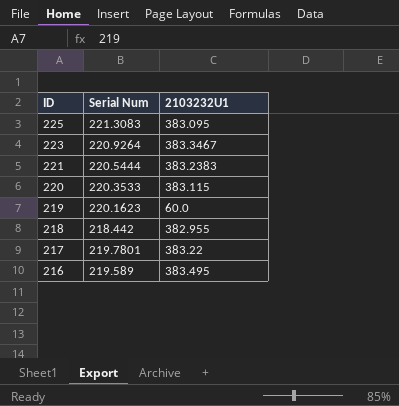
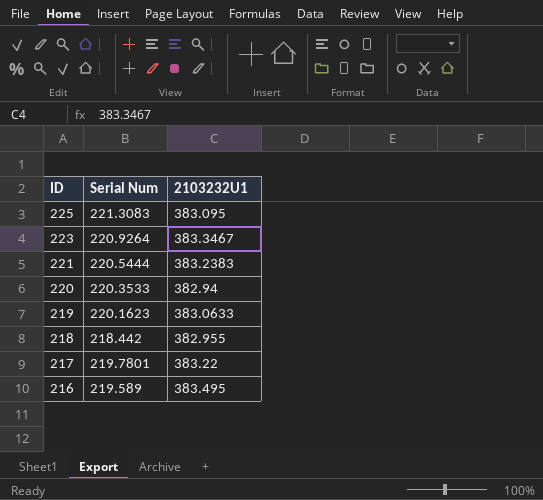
220 | 2103232U1: 383.115 -> 382.94
219 | 2103232U1: 60.0 -> 383.0633

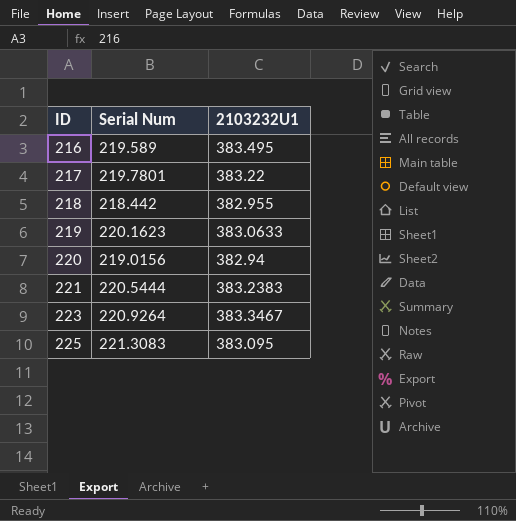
row order: ID descending -> ID ascending
220 | Serial Num: 220.3533 -> 219.0156

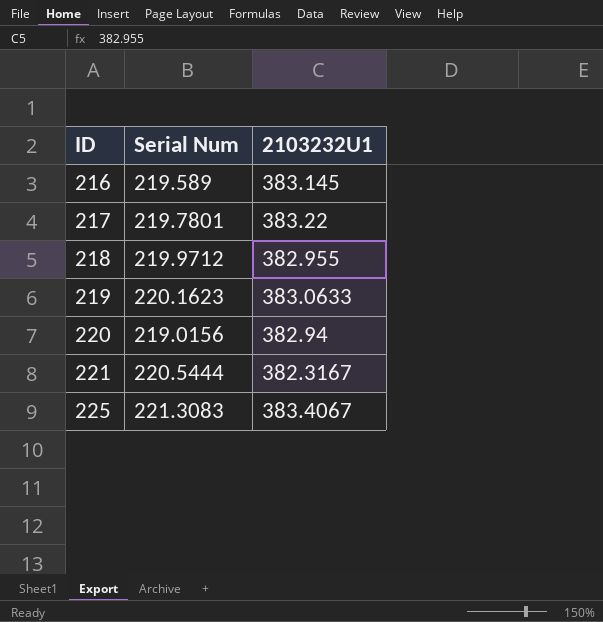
row 223: 220.9264 | 383.3467 -> none
216 | 2103232U1: 383.495 -> 383.145
218 | Serial Num: 218.442 -> 219.9712
221 | 2103232U1: 383.2383 -> 382.3167
225 | 2103232U1: 383.095 -> 383.4067

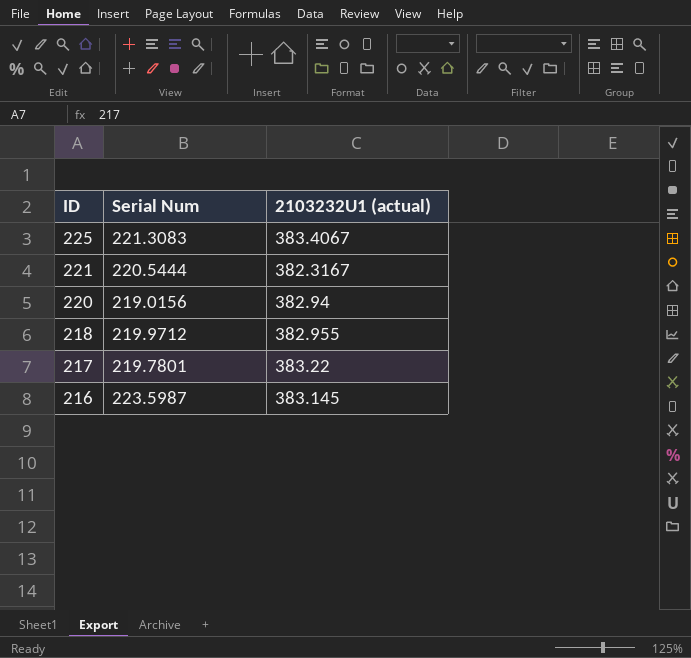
row order: ID ascending -> ID descending
column name: 2103232U1 -> 2103232U1 (actual)
row 219: 220.1623 | 383.0633 -> none
216 | Serial Num: 219.589 -> 223.5987

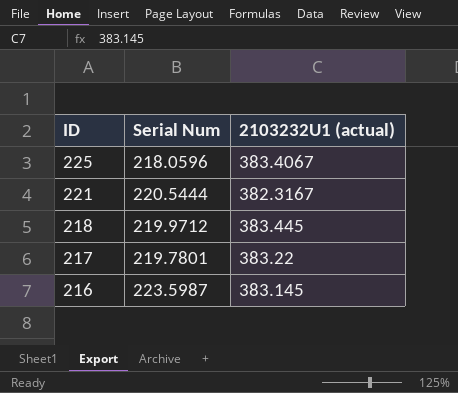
row 220: 219.0156 | 382.94 -> none
225 | Serial Num: 221.3083 -> 218.0596
218 | 2103232U1 (actual): 382.955 -> 383.445

